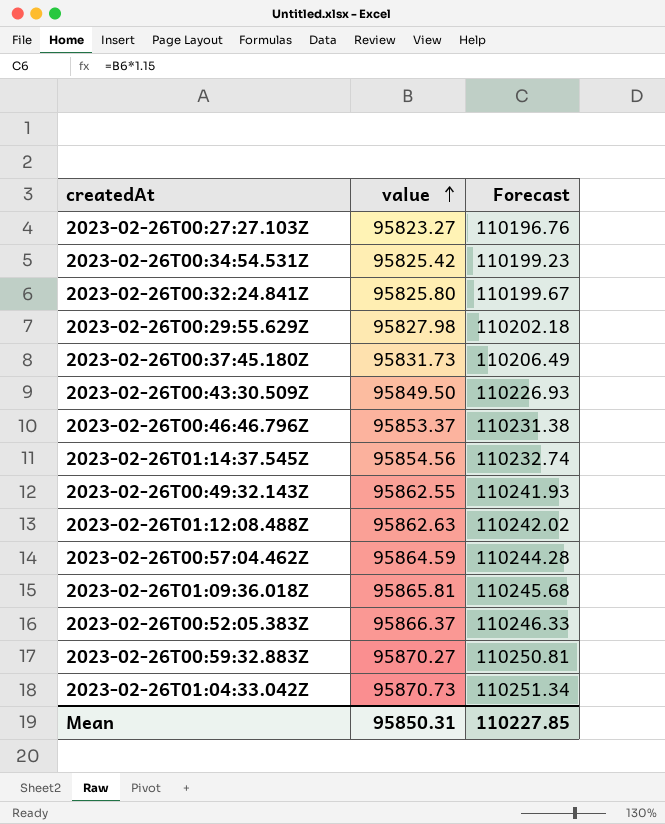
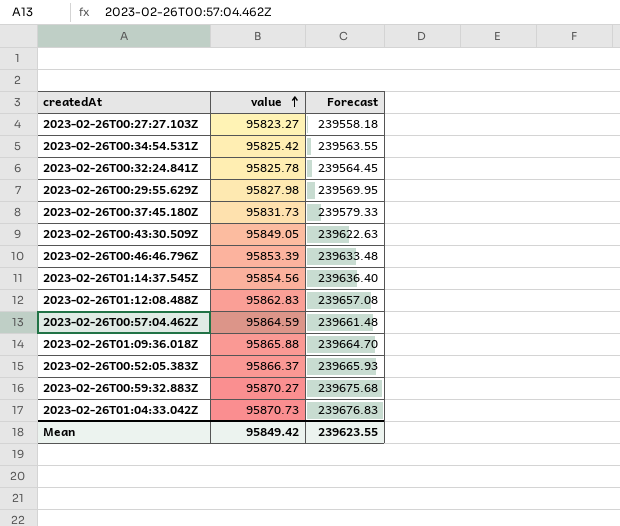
column Forecast | formula: [value] * 1.15 -> [value] * 2.5
row 2023-02-26T00:49:32.143Z: 95862.55 | 110241.93 -> none
2023-02-26T00:32:24.841Z | value: 95825.80 -> 95825.78
2023-02-26T00:43:30.509Z | value: 95849.50 -> 95849.05
2023-02-26T00:46:46.796Z | value: 95853.37 -> 95853.39
2023-02-26T01:12:08.488Z | value: 95862.63 -> 95862.83
2023-02-26T01:09:36.018Z | value: 95865.81 -> 95865.88
Mean | value: 95850.31 -> 95849.42
Mean | Forecast: 110227.85 -> 239623.55

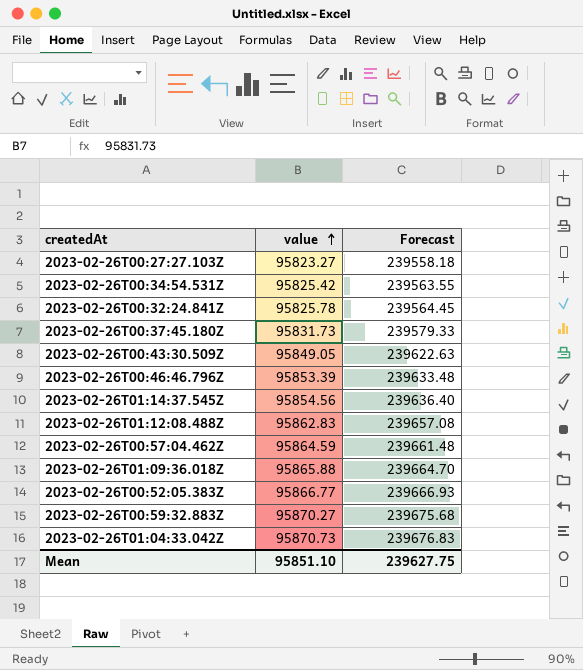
row 2023-02-26T00:29:55.629Z: 95827.98 | 239569.95 -> none
2023-02-26T00:52:05.383Z | value: 95866.37 -> 95866.77
2023-02-26T00:52:05.383Z | Forecast: 239665.93 -> 239666.93
Mean | value: 95849.42 -> 95851.10
Mean | Forecast: 239623.55 -> 239627.75

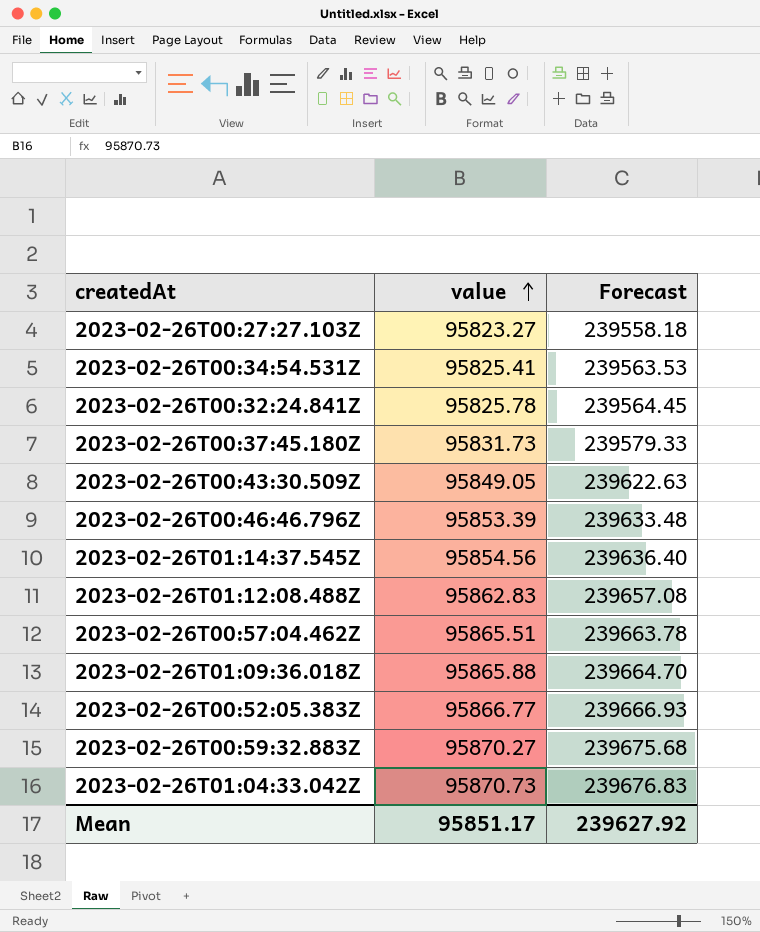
2023-02-26T00:34:54.531Z | value: 95825.42 -> 95825.41
2023-02-26T00:34:54.531Z | Forecast: 239563.55 -> 239563.53
2023-02-26T00:57:04.462Z | value: 95864.59 -> 95865.51
2023-02-26T00:57:04.462Z | Forecast: 239661.48 -> 239663.78
Mean | value: 95851.10 -> 95851.17
Mean | Forecast: 239627.75 -> 239627.92

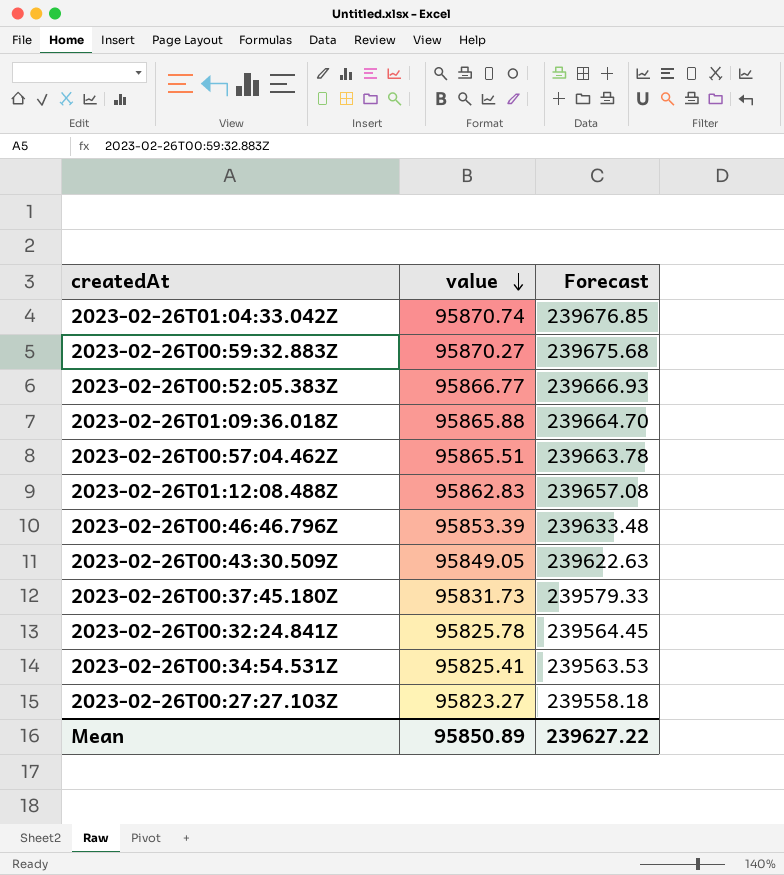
row order: value ascending -> value descending
row 2023-02-26T01:14:37.545Z: 95854.56 | 239636.40 -> none
2023-02-26T01:04:33.042Z | value: 95870.73 -> 95870.74
2023-02-26T01:04:33.042Z | Forecast: 239676.83 -> 239676.85
Mean | value: 95851.17 -> 95850.89
Mean | Forecast: 239627.92 -> 239627.22

